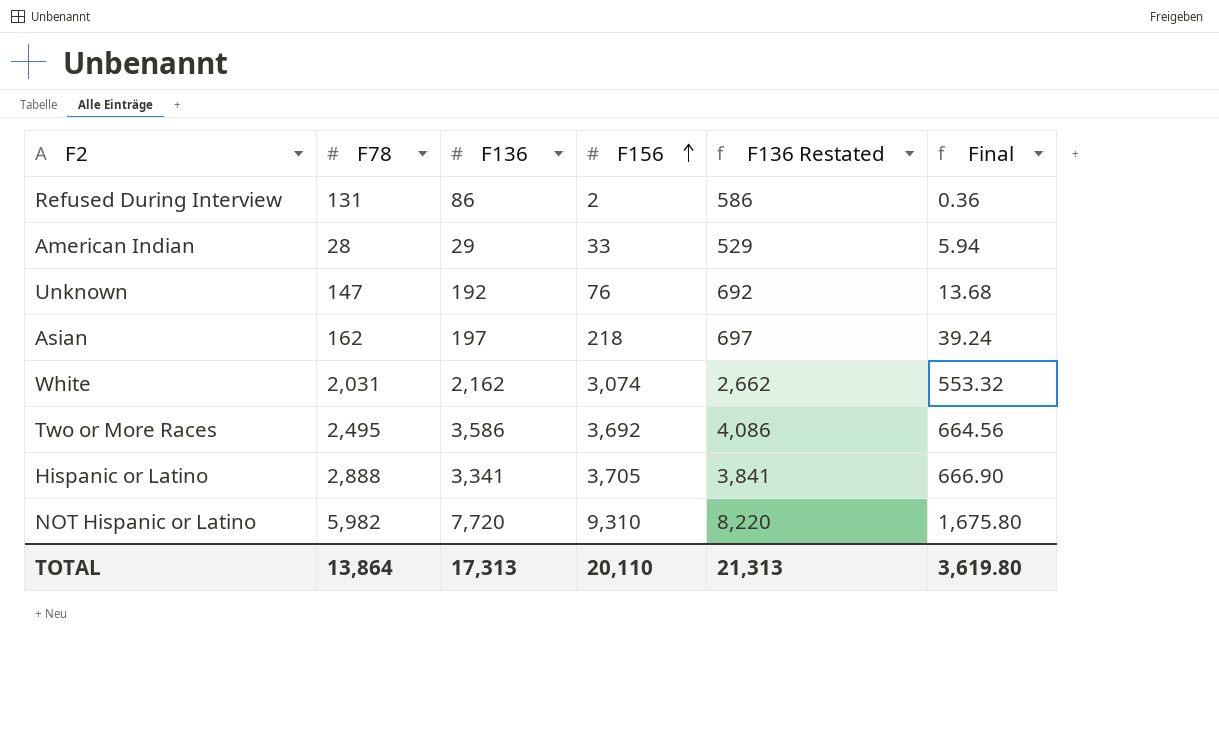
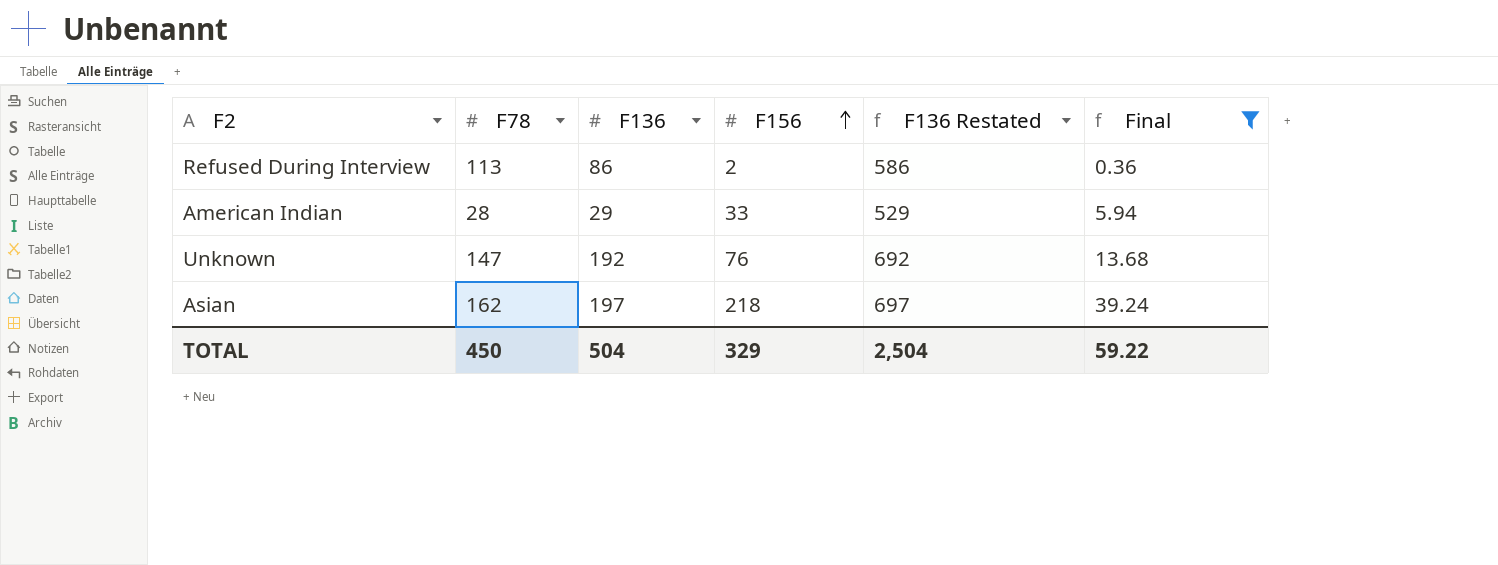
filter: none -> Final <= 39.24
Refused During Interview | F78: 131 -> 113
TOTAL | F78: 13,864 -> 450
TOTAL | F136: 17,313 -> 504
TOTAL | F156: 20,110 -> 329
TOTAL | F136 Restated: 21,313 -> 2,504
TOTAL | Final: 3,619.80 -> 59.22

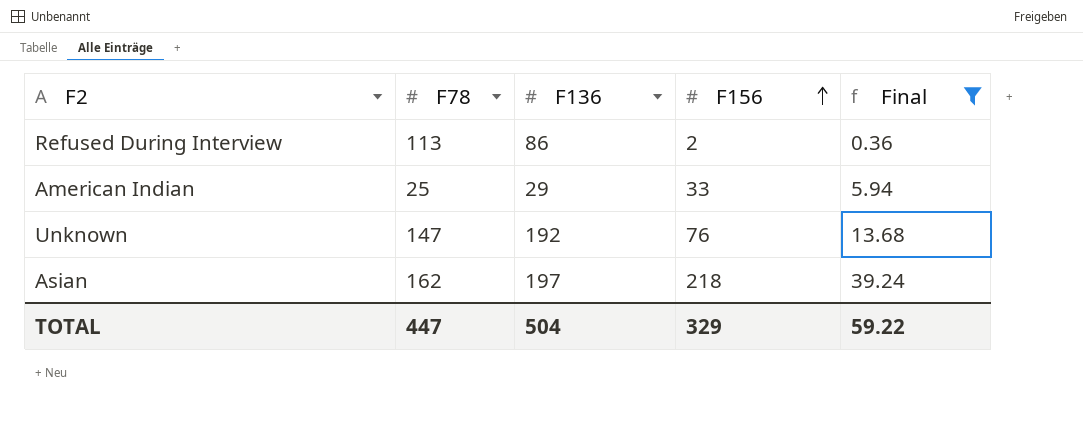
column F136 Restated | formula: [F136] + 500 -> none
American Indian | F78: 28 -> 25
TOTAL | F78: 450 -> 447

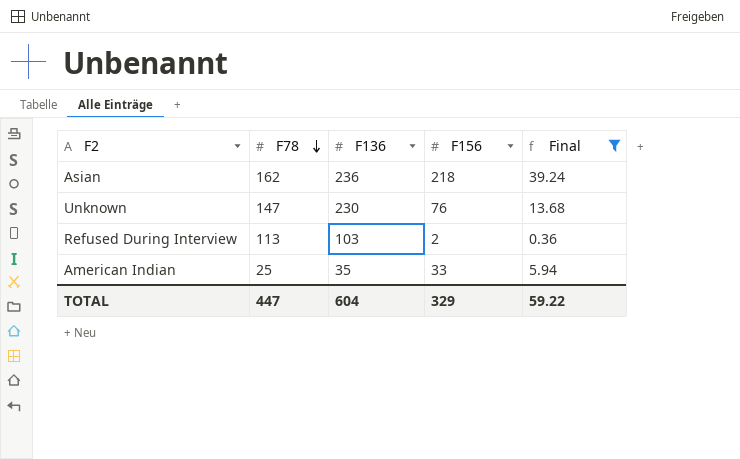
row order: F156 ascending -> F78 descending
Asian | F136: 197 -> 236
Unknown | F136: 192 -> 230
Refused During Interview | F136: 86 -> 103
American Indian | F136: 29 -> 35
TOTAL | F136: 504 -> 604

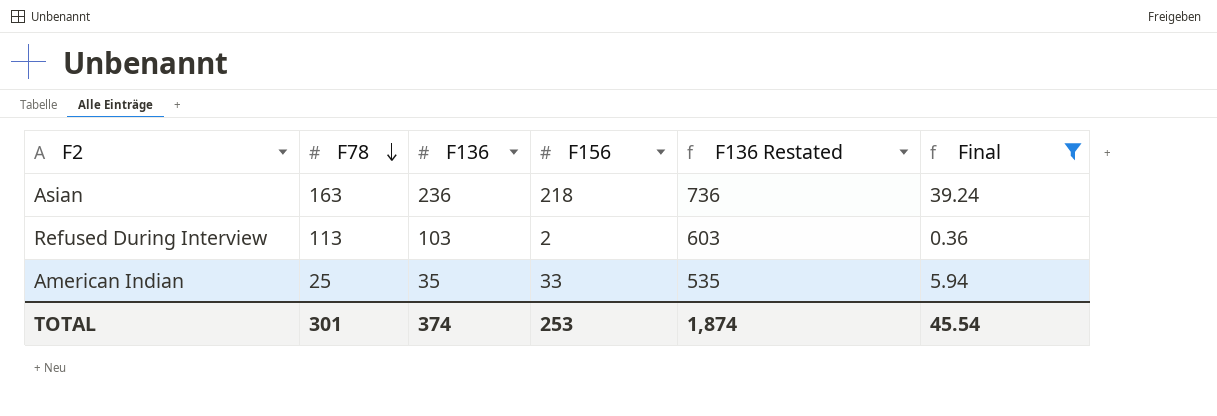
column F136 Restated | formula: none -> [F136] + 500
row Unknown: 147 | 230 | 76 | 13.68 -> none
Asian | F78: 162 -> 163
TOTAL | F78: 447 -> 301
TOTAL | F136: 604 -> 374
TOTAL | F156: 329 -> 253
TOTAL | Final: 59.22 -> 45.54

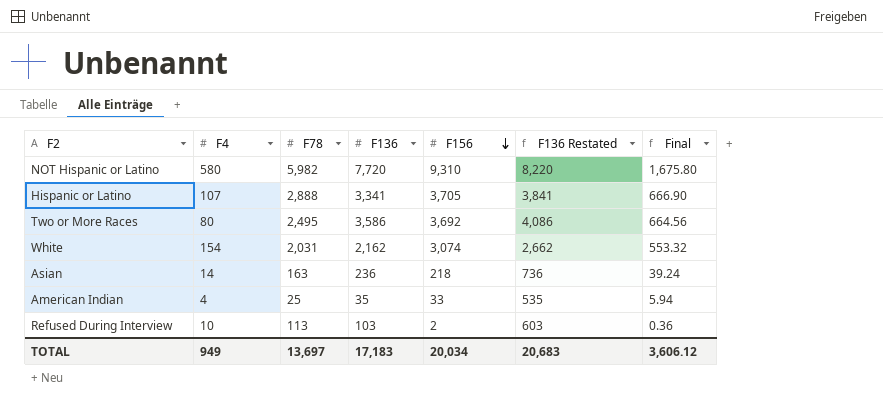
filter: Final <= 39.24 -> none
row order: F78 descending -> F156 descending
column F4 | position: none -> 2
TOTAL | F78: 301 -> 13,697
TOTAL | F136: 374 -> 17,183
TOTAL | F156: 253 -> 20,034
TOTAL | F136 Restated: 1,874 -> 20,683
TOTAL | Final: 45.54 -> 3,606.12

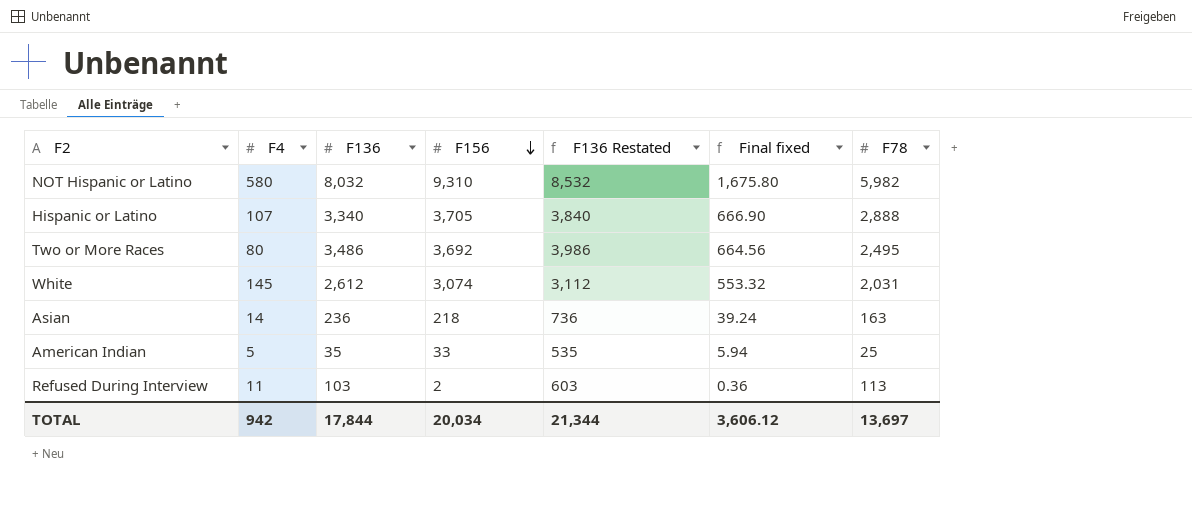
column name: Final -> Final fixed
column F78 | position: 3 -> 7
NOT Hispanic or Latino | F136: 7,720 -> 8,032
NOT Hispanic or Latino | F136 Restated: 8,220 -> 8,532
Hispanic or Latino | F136: 3,341 -> 3,340
Hispanic or Latino | F136 Restated: 3,841 -> 3,840
Two or More Races | F136: 3,586 -> 3,486
Two or More Races | F136 Restated: 4,086 -> 3,986
White | F4: 154 -> 145
White | F136: 2,162 -> 2,612
White | F136 Restated: 2,662 -> 3,112
American Indian | F4: 4 -> 5
Refused During Interview | F4: 10 -> 11
TOTAL | F4: 949 -> 942
TOTAL | F136: 17,183 -> 17,844
TOTAL | F136 Restated: 20,683 -> 21,344

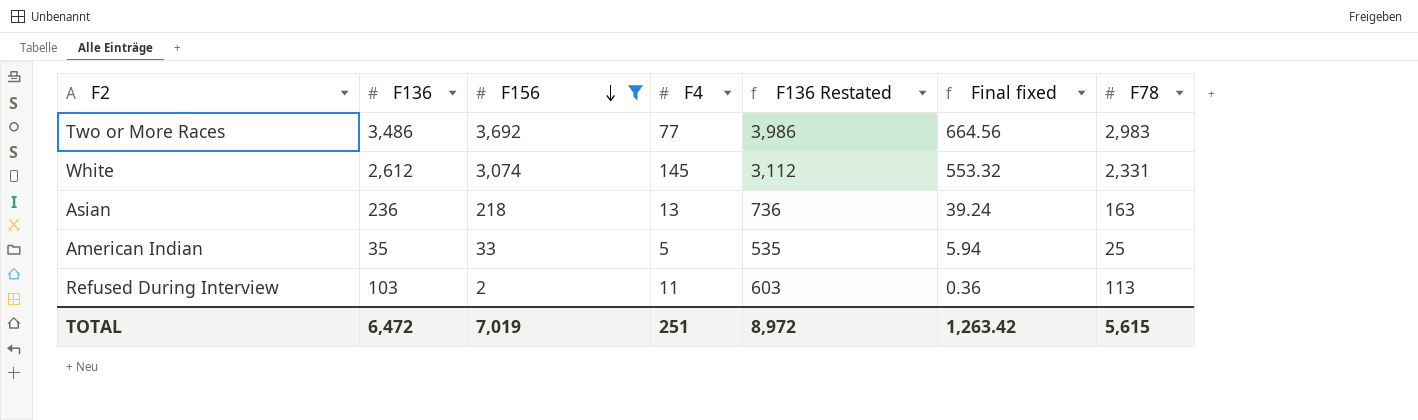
filter: none -> F156 <= 3,692
column F4 | position: 2 -> 4
Two or More Races | F4: 80 -> 77
Two or More Races | F78: 2,495 -> 2,983
White | F78: 2,031 -> 2,331
Asian | F4: 14 -> 13
TOTAL | F136: 17,844 -> 6,472
TOTAL | F156: 20,034 -> 7,019
TOTAL | F4: 942 -> 251
TOTAL | F136 Restated: 21,344 -> 8,972
TOTAL | Final fixed: 3,606.12 -> 1,263.42
TOTAL | F78: 13,697 -> 5,615

